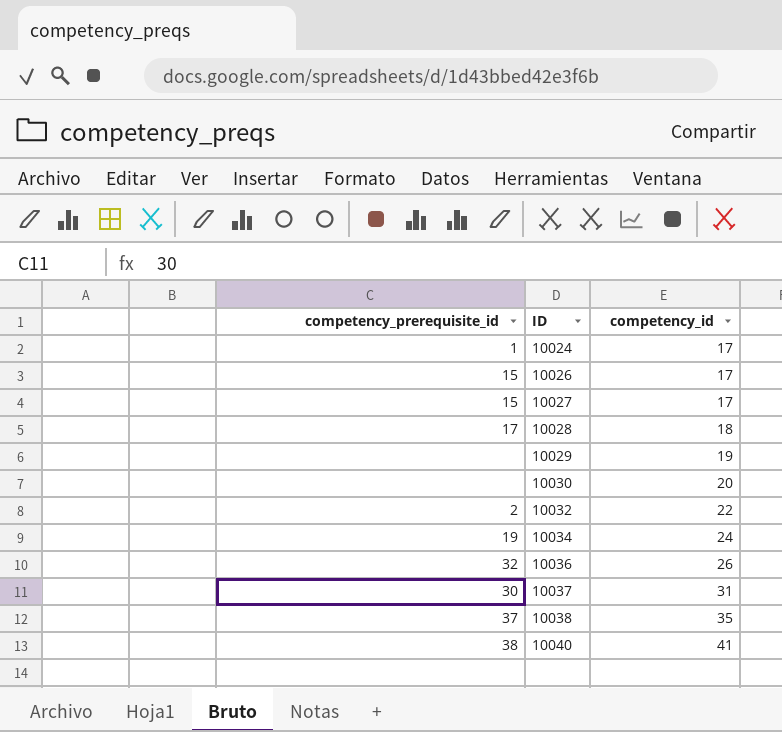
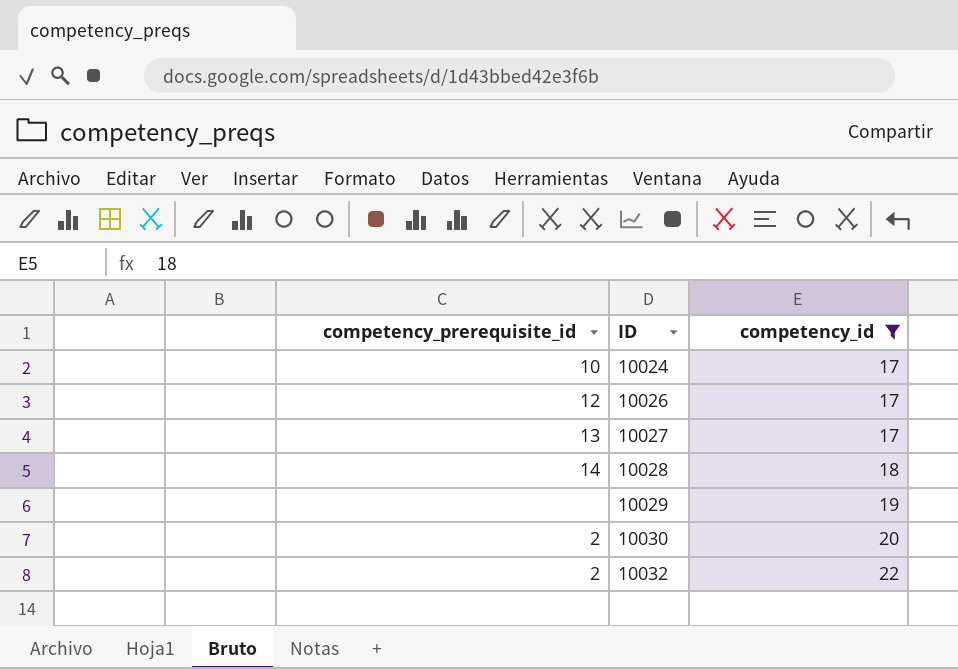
filter: none -> competency_id <= 22
10024 | competency_prerequisite_id: 1 -> 10
10026 | competency_prerequisite_id: 15 -> 12
10027 | competency_prerequisite_id: 15 -> 13
10028 | competency_prerequisite_id: 17 -> 14
10030 | competency_prerequisite_id: none -> 2

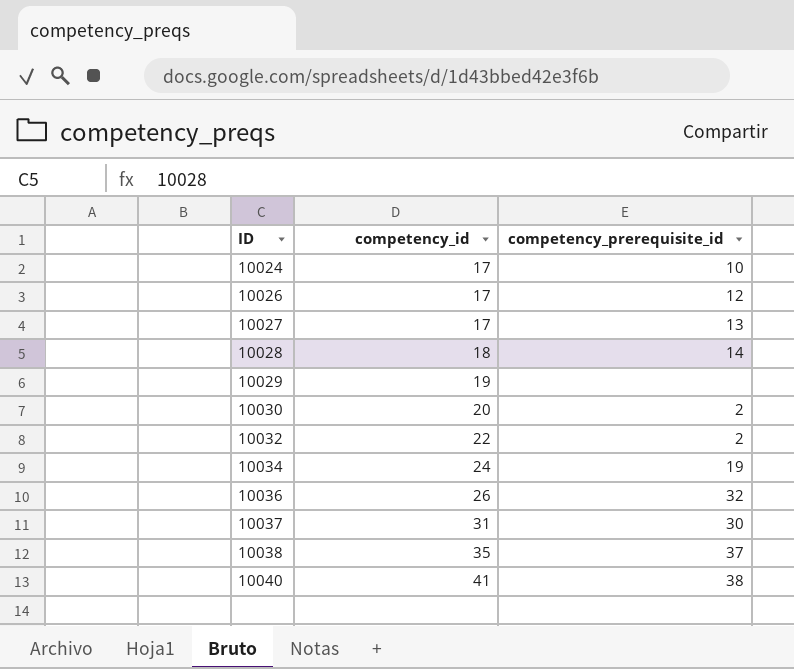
filter: competency_id <= 22 -> none
column competency_prerequisite_id | position: 1 -> 3

